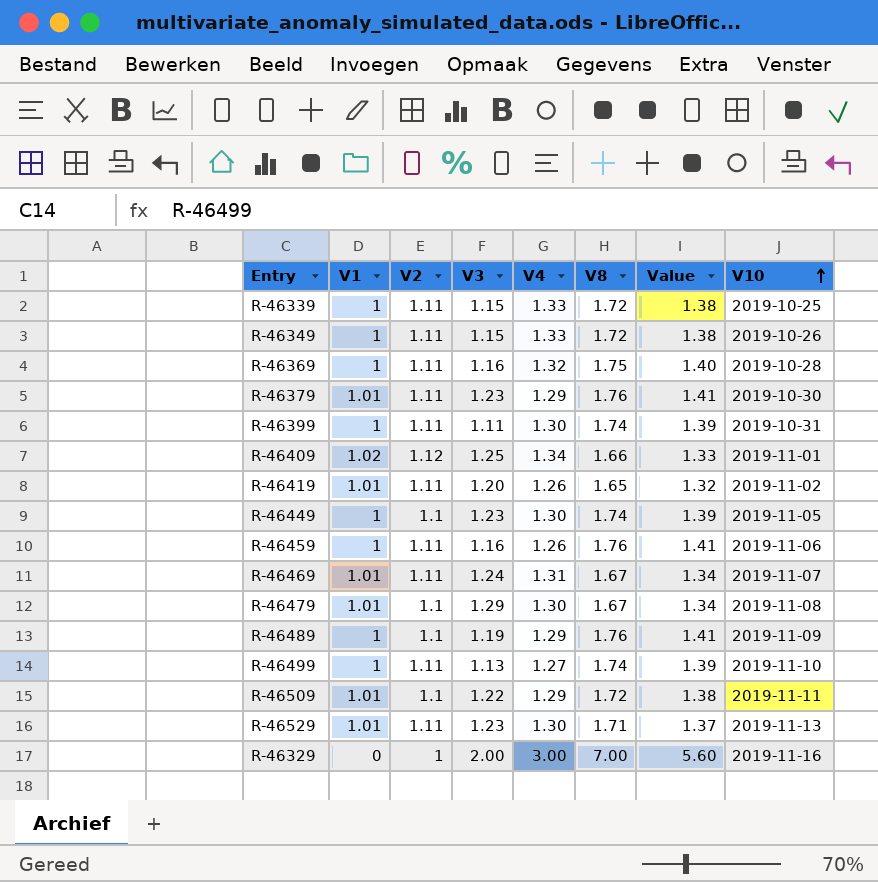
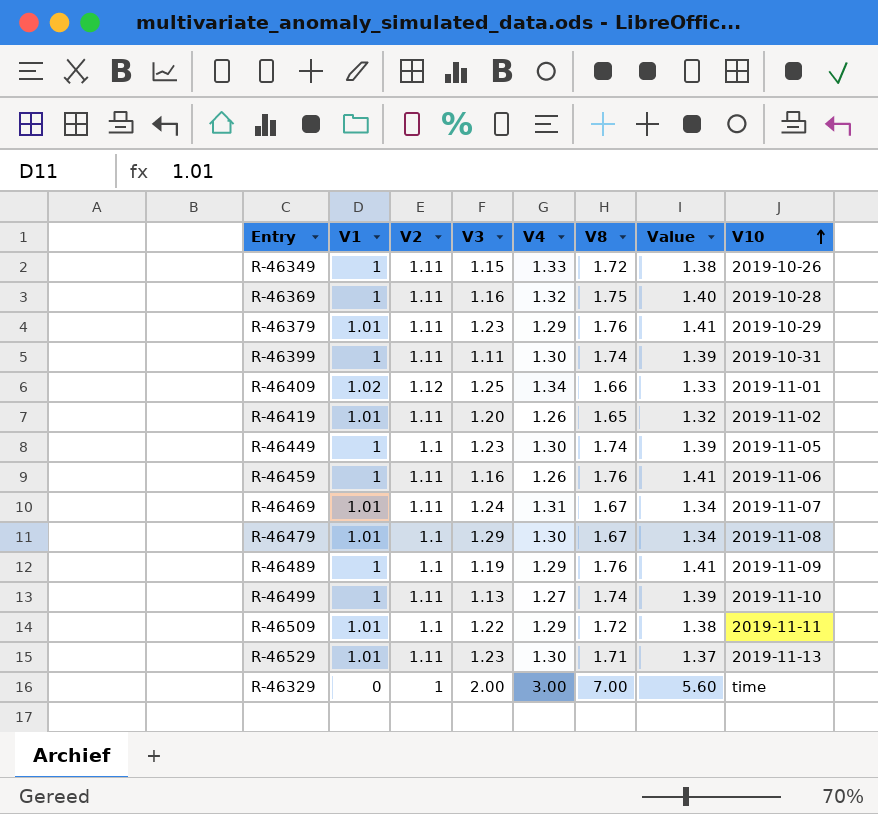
row R-46339: 1 | 1.11 | 1.15 | 1.33 | 1.72 | 1.38 | 2019-10-25 -> none
R-46379 | V10: 2019-10-30 -> 2019-10-29
R-46329 | V10: 2019-11-16 -> time

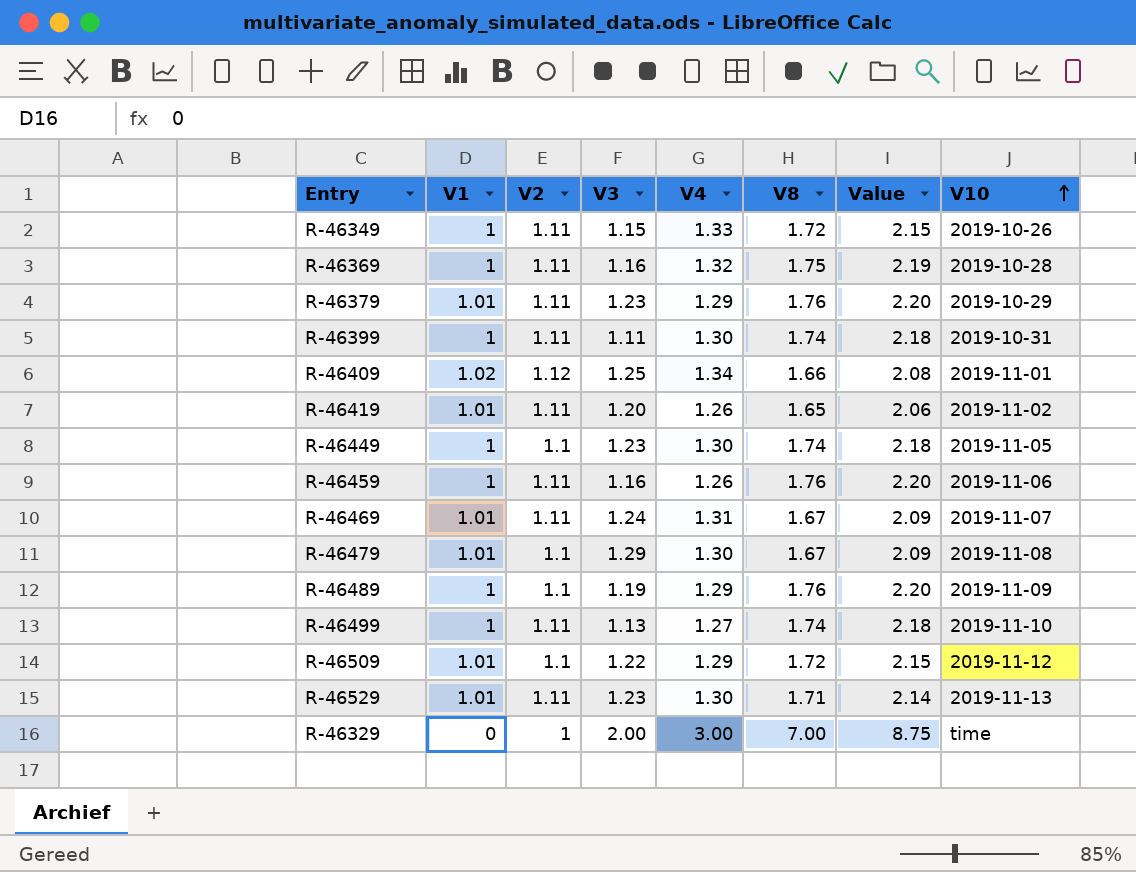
column Value | formula: [V8] * 0.8 -> [V8] * 1.25
R-46509 | V10: 2019-11-11 -> 2019-11-12

